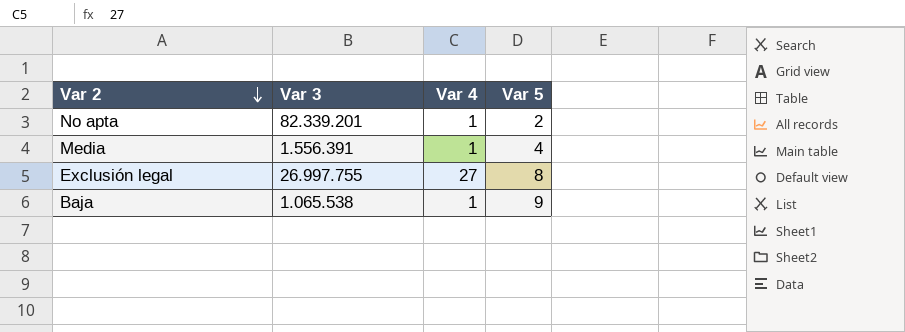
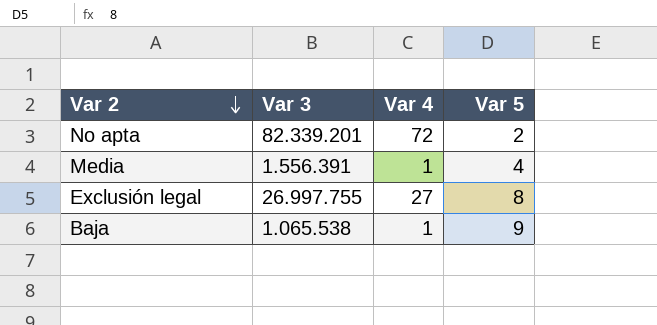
No apta | Var 4: 1 -> 72

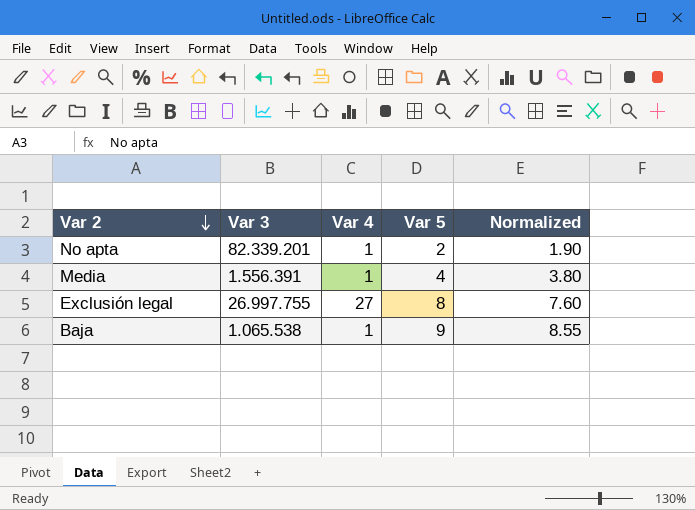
column Normalized | formula: none -> [Var 5] * 0.95
No apta | Var 4: 72 -> 1

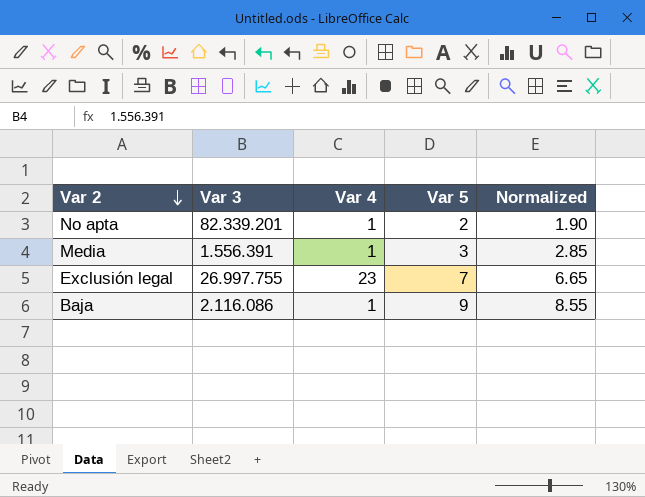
Media | Var 5: 4 -> 3
Media | Normalized: 3.80 -> 2.85
Exclusión legal | Var 4: 27 -> 23
Exclusión legal | Var 5: 8 -> 7
Exclusión legal | Normalized: 7.60 -> 6.65
Baja | Var 3: 1.065.538 -> 2.116.086

